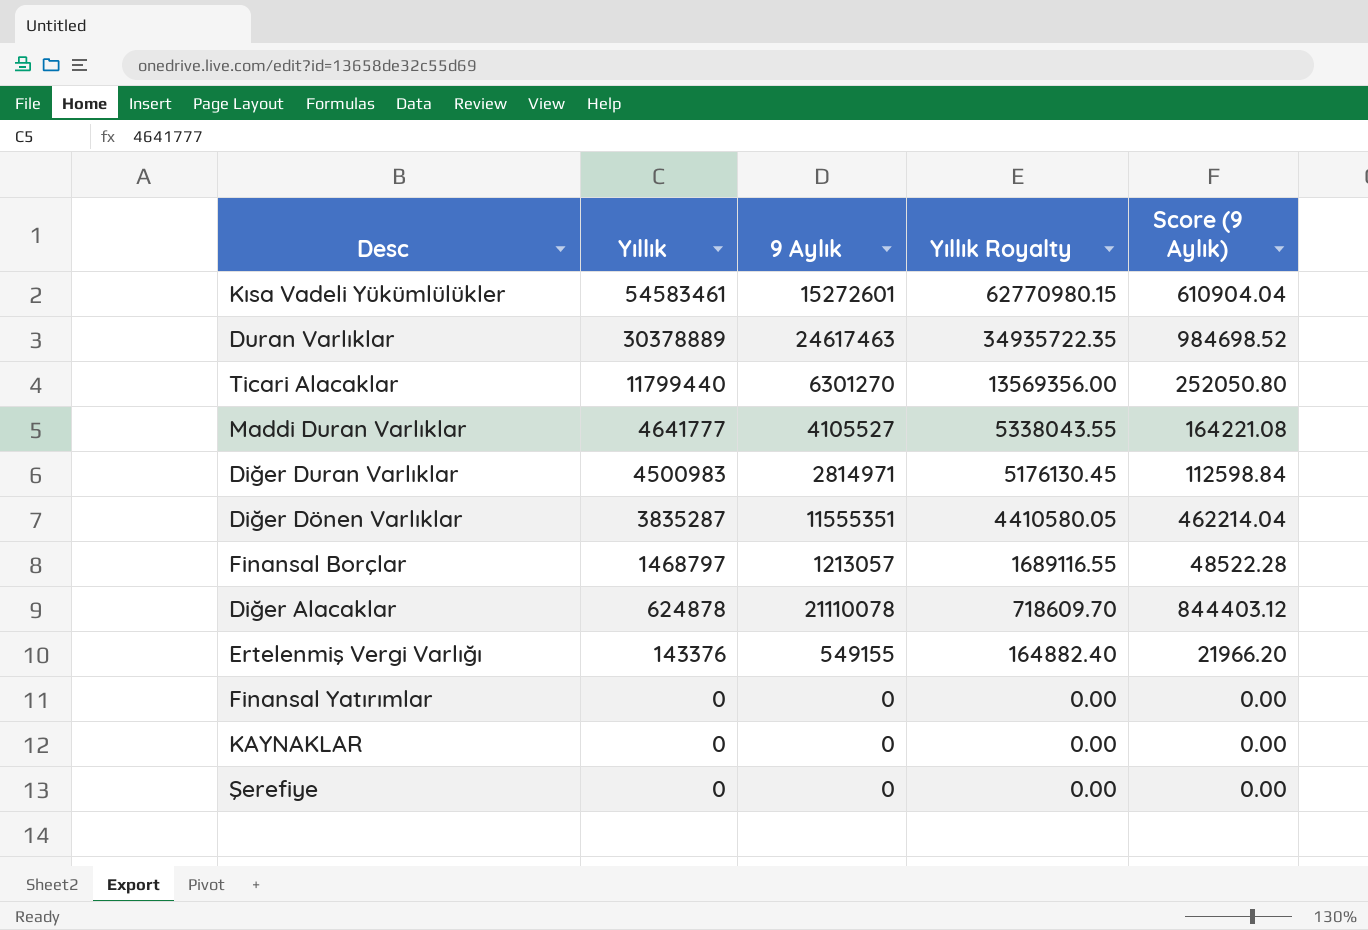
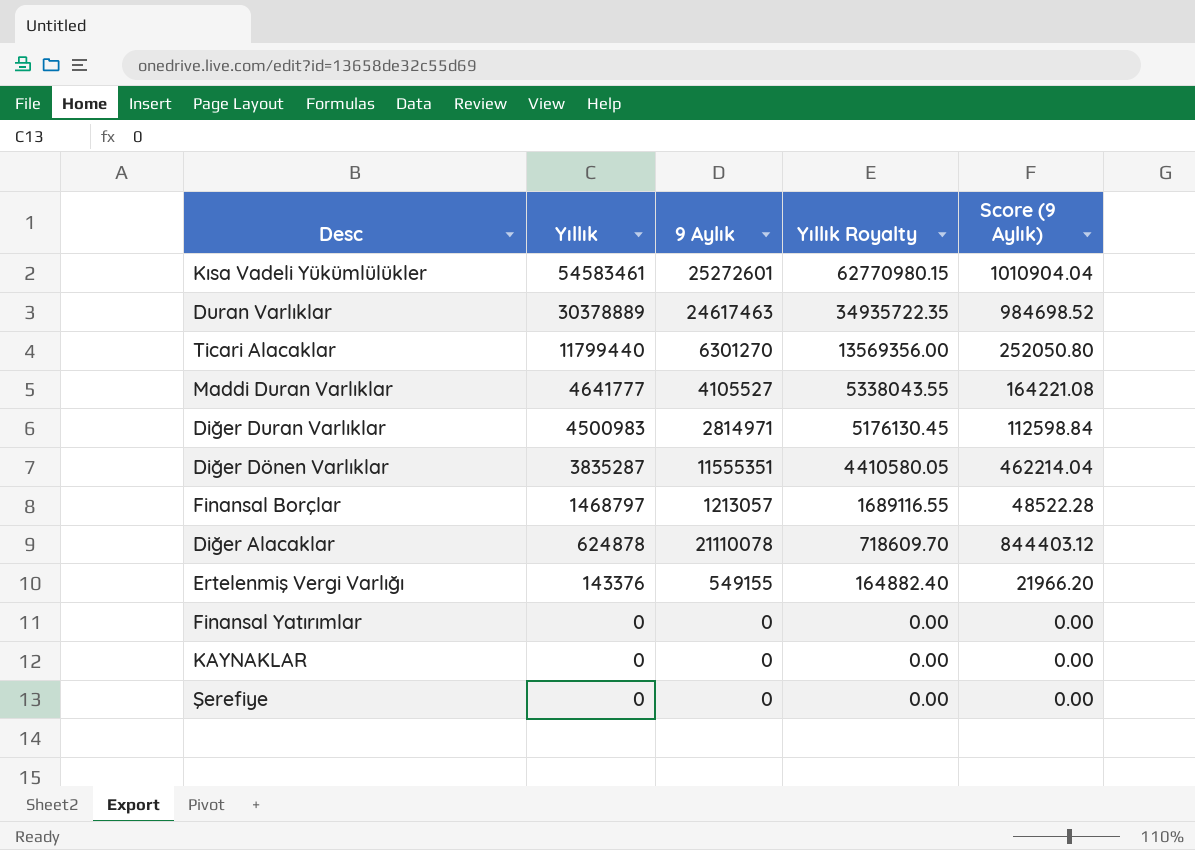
Kısa Vadeli Yükümlülükler | 9 Aylık: 15272601 -> 25272601
Kısa Vadeli Yükümlülükler | Score (9 Aylık): 610904.04 -> 1010904.04

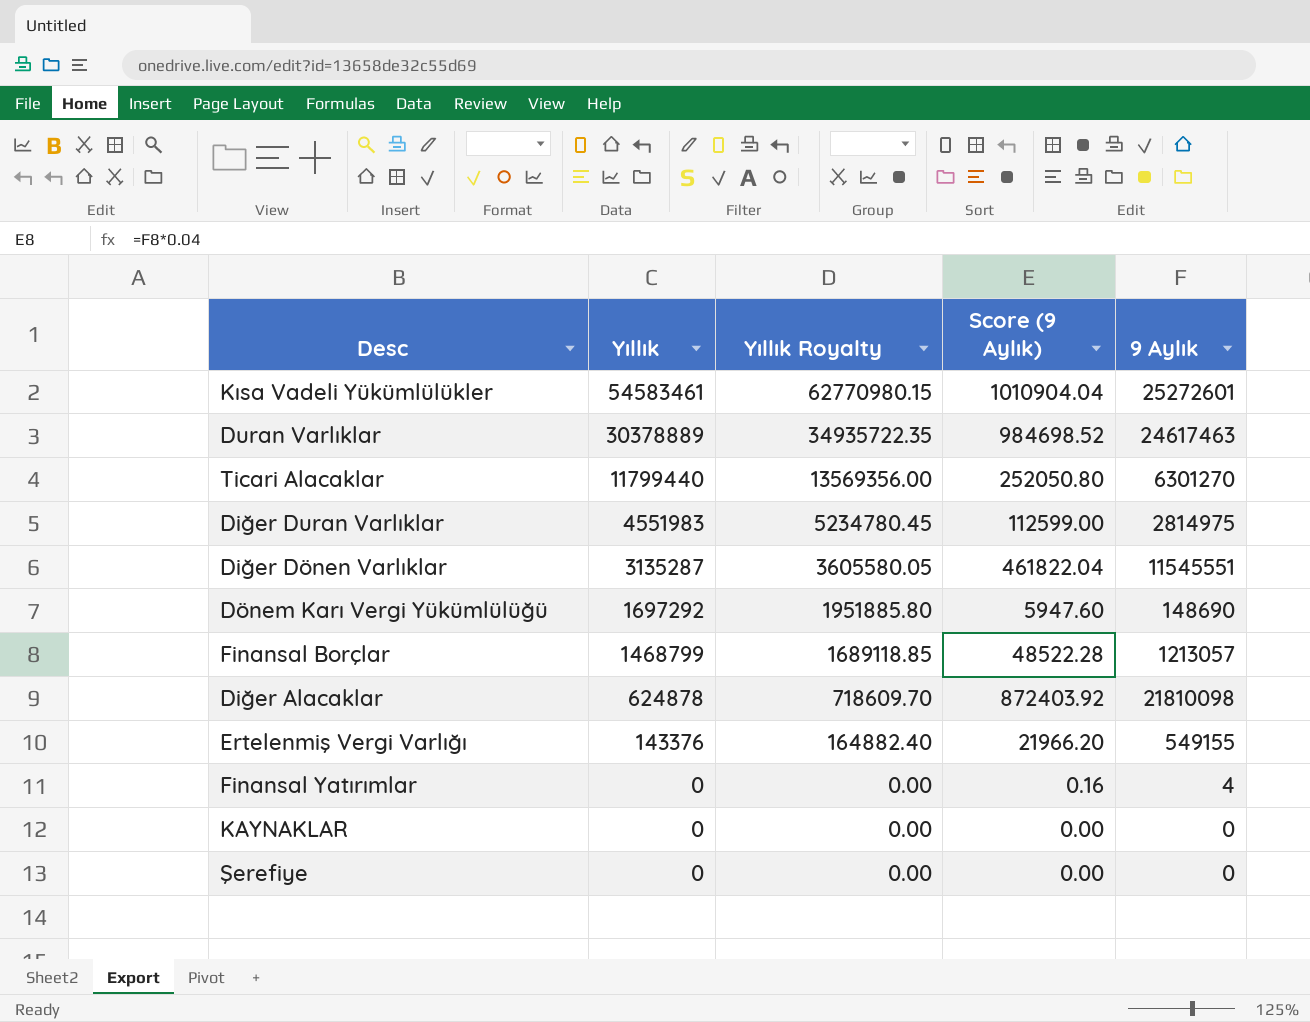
column 9 Aylık | position: 3 -> 5
row Maddi Duran Varlıklar: 4641777 | 4105527 | 5338043.55 | 164221.08 -> none
Diğer Duran Varlıklar | Yıllık: 4500983 -> 4551983
Diğer Duran Varlıklar | Yıllık Royalty: 5176130.45 -> 5234780.45
Diğer Duran Varlıklar | Score (9 Aylık): 112598.84 -> 112599.00
Diğer Duran Varlıklar | 9 Aylık: 2814971 -> 2814975
Diğer Dönen Varlıklar | Yıllık: 3835287 -> 3135287
Diğer Dönen Varlıklar | Yıllık Royalty: 4410580.05 -> 3605580.05
Diğer Dönen Varlıklar | Score (9 Aylık): 462214.04 -> 461822.04
Diğer Dönen Varlıklar | 9 Aylık: 11555351 -> 11545551
row Dönem Karı Vergi Yükümlülüğü: none -> 1697292 | 1951885.80 | 5947.60 | 148690
Finansal Borçlar | Yıllık: 1468797 -> 1468799
Finansal Borçlar | Yıllık Royalty: 1689116.55 -> 1689118.85
Diğer Alacaklar | Score (9 Aylık): 844403.12 -> 872403.92
Diğer Alacaklar | 9 Aylık: 21110078 -> 21810098
Finansal Yatırımlar | Score (9 Aylık): 0.00 -> 0.16
Finansal Yatırımlar | 9 Aylık: 0 -> 4

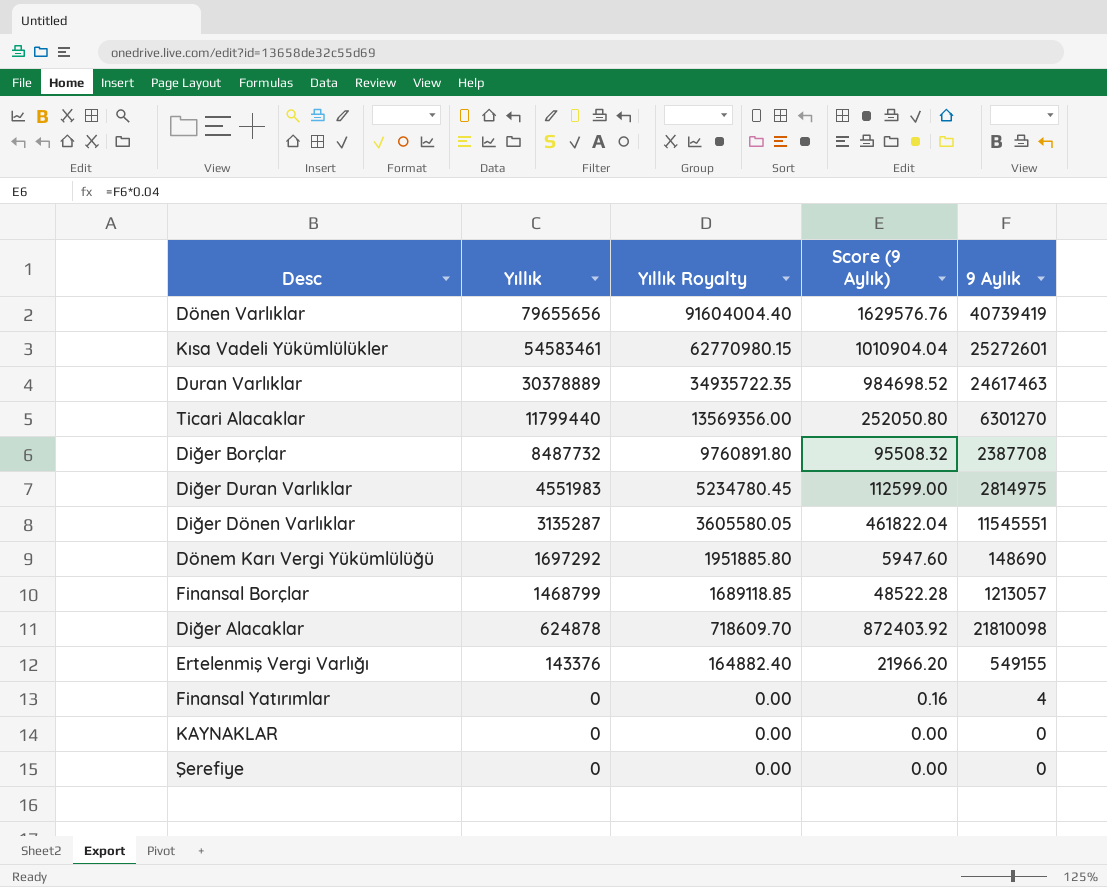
row Dönen Varlıklar: none -> 79655656 | 91604004.40 | 1629576.76 | 40739419
row Diğer Borçlar: none -> 8487732 | 9760891.80 | 95508.32 | 2387708

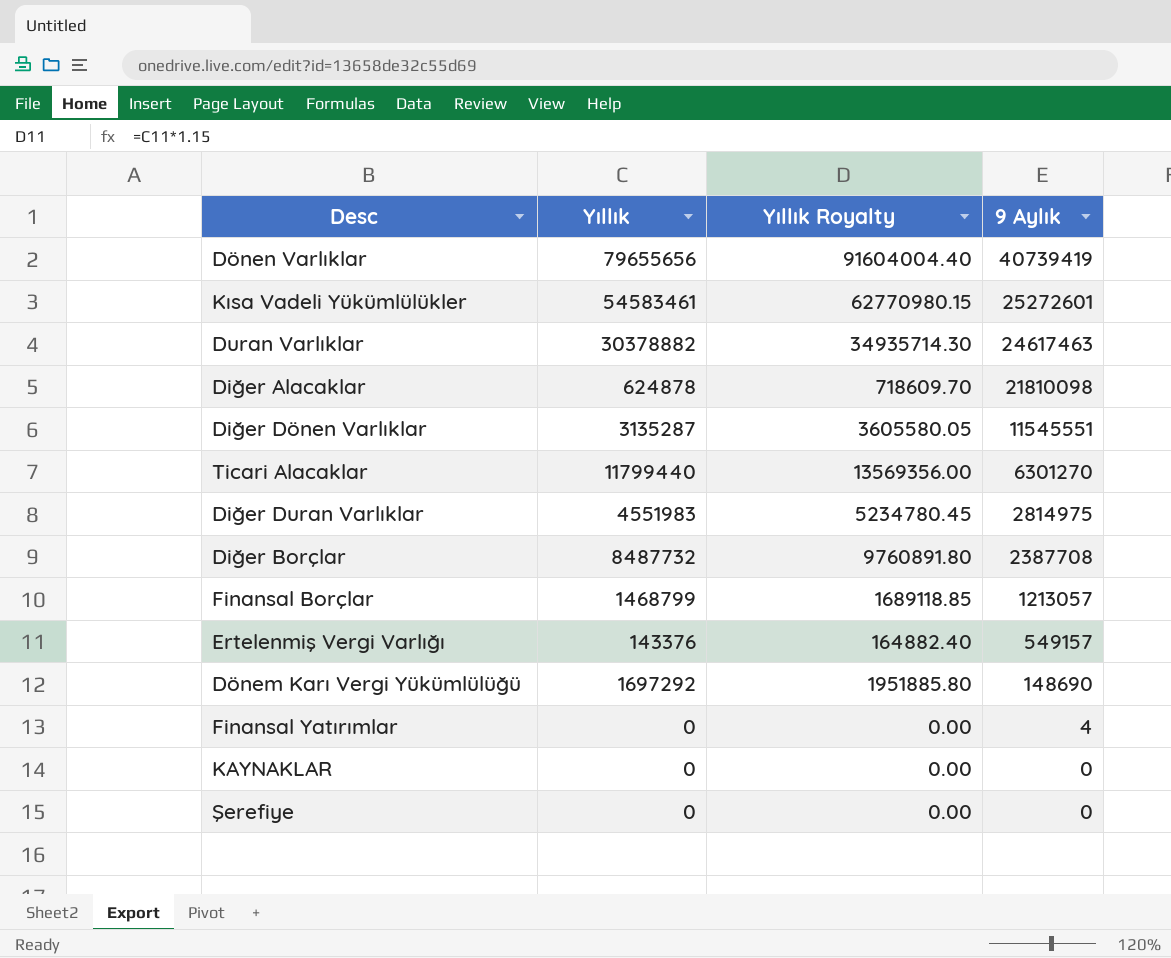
row order: Yıllık descending -> 9 Aylık descending
column Score (9 Aylık) | formula: [9 Aylık] * 0.04 -> none
Duran Varlıklar | Yıllık: 30378889 -> 30378882
Duran Varlıklar | Yıllık Royalty: 34935722.35 -> 34935714.30
Ertelenmiş Vergi Varlığı | 9 Aylık: 549155 -> 549157

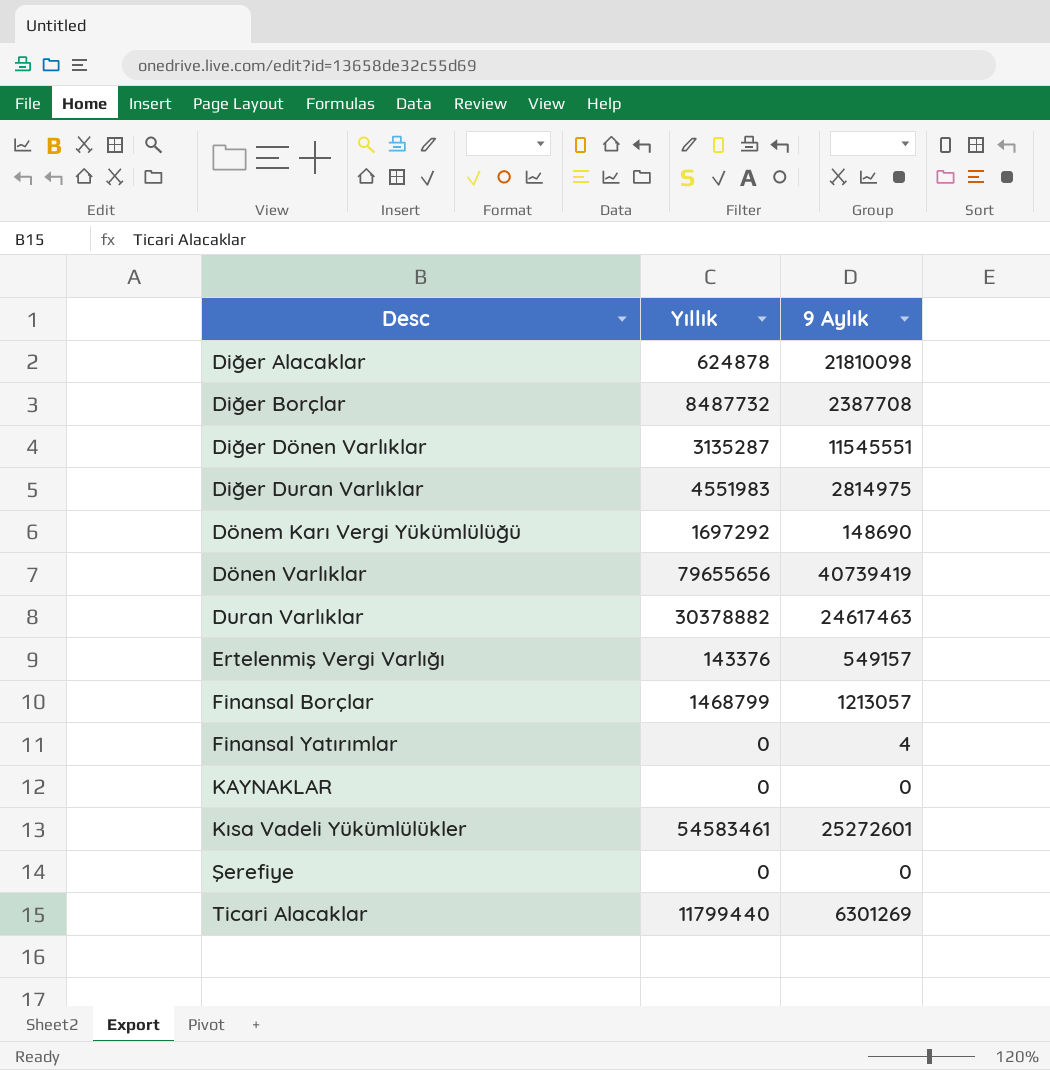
row order: 9 Aylık descending -> Desc ascending
column Yıllık Royalty | formula: [Yıllık] * 1.15 -> none
Ticari Alacaklar | 9 Aylık: 6301270 -> 6301269

